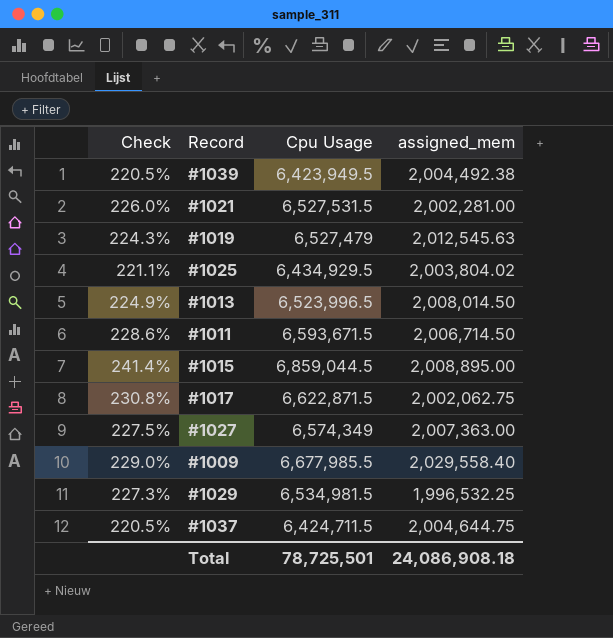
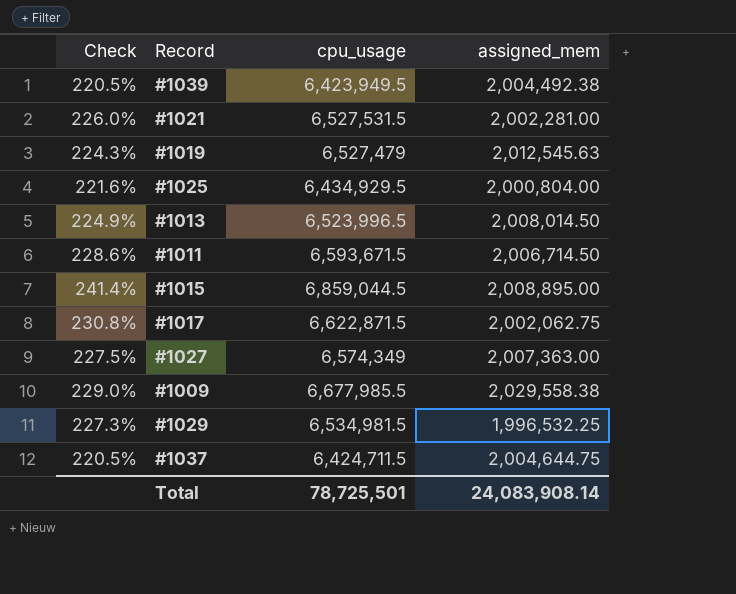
column name: Cpu Usage -> cpu_usage
#1025 | Check: 221.1% -> 221.6%
#1025 | assigned_mem: 2,003,804.02 -> 2,000,804.00
#1009 | assigned_mem: 2,029,558.40 -> 2,029,558.38
Total | assigned_mem: 24,086,908.18 -> 24,083,908.14

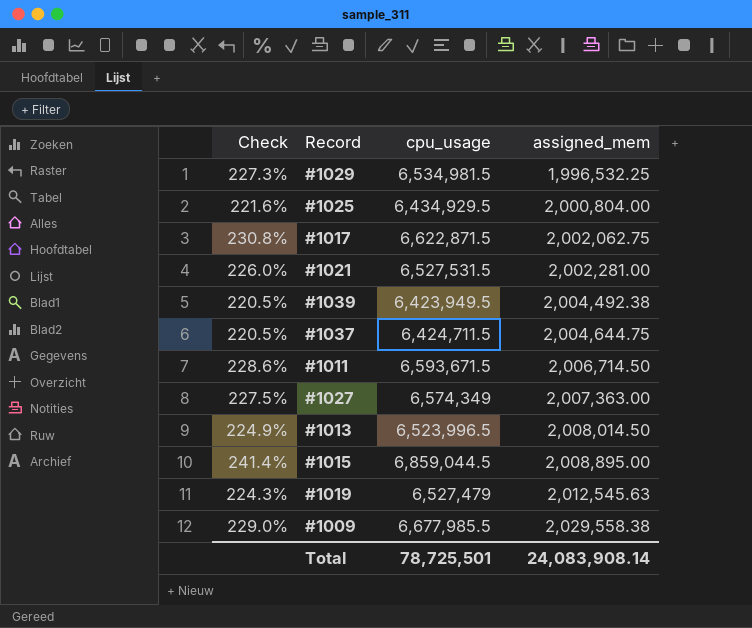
row order: none -> assigned_mem ascending

